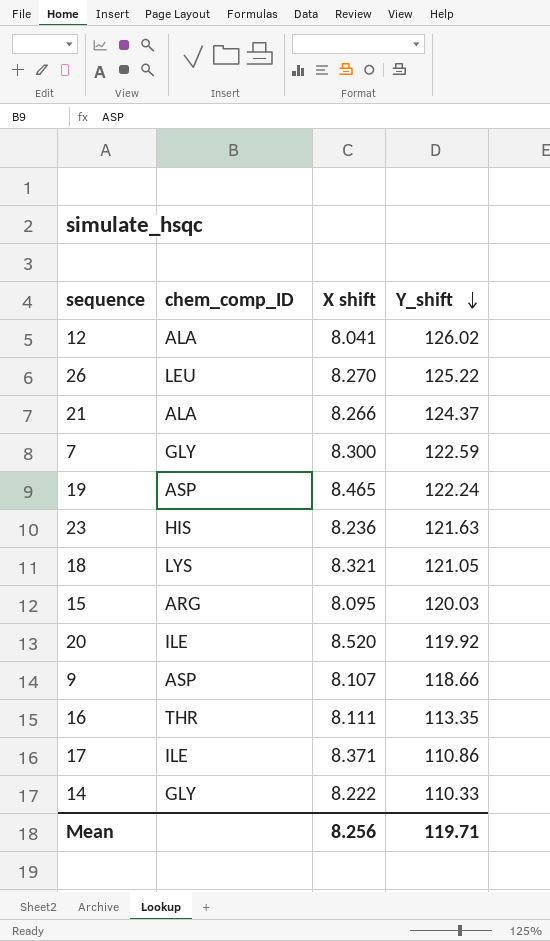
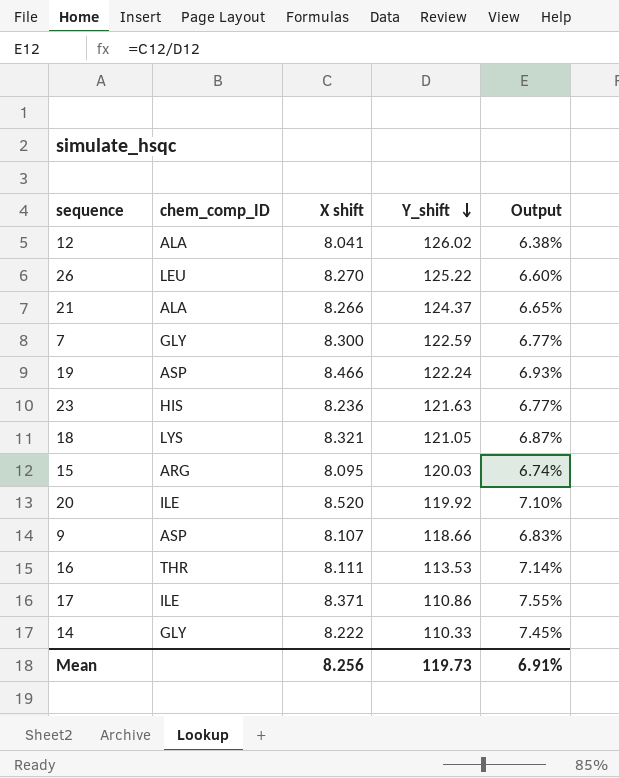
column Output | formula: none -> [X shift] / [Y_shift]
19 | X shift: 8.465 -> 8.466
16 | Y_shift: 113.35 -> 113.53
Mean | Y_shift: 119.71 -> 119.73

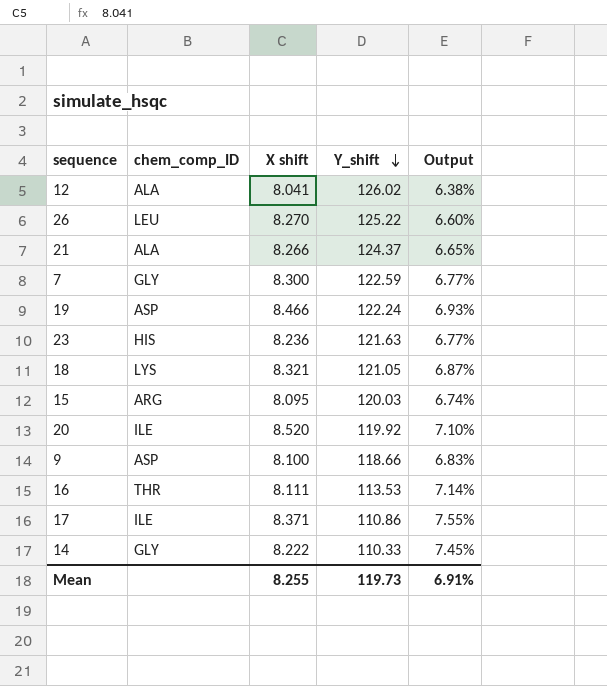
9 | X shift: 8.107 -> 8.100
Mean | X shift: 8.256 -> 8.255

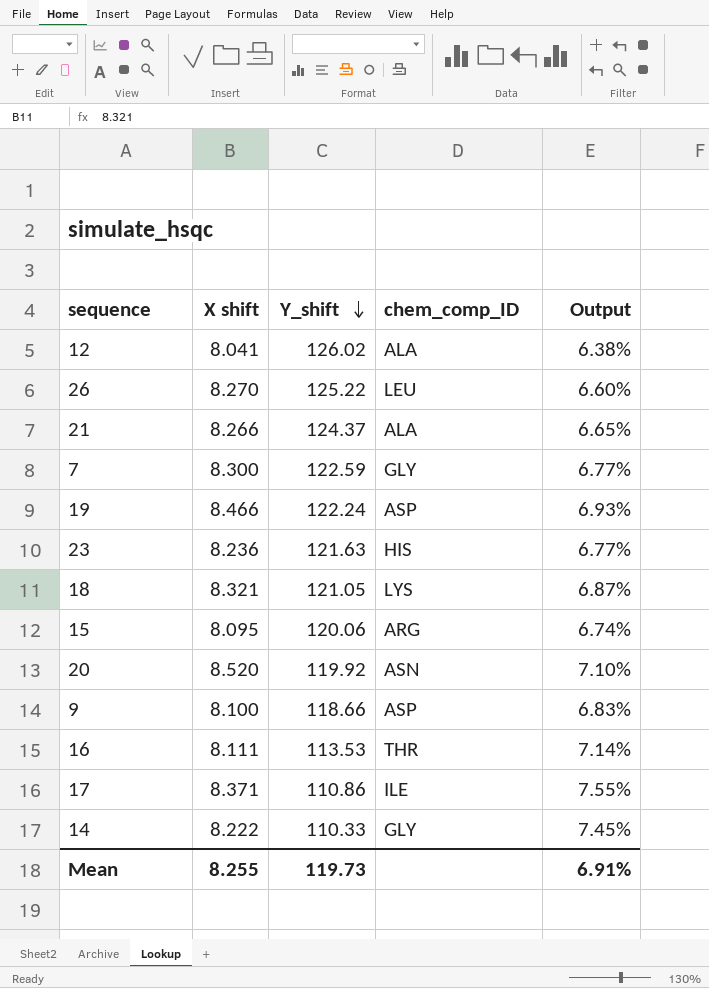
column chem_comp_ID | position: 2 -> 4
15 | Y_shift: 120.03 -> 120.06
20 | chem_comp_ID: ILE -> ASN

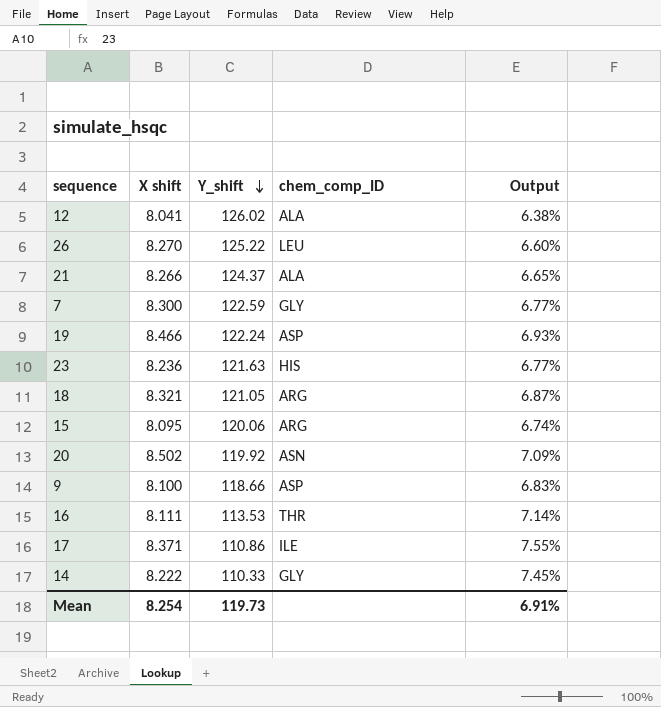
18 | chem_comp_ID: LYS -> ARG
20 | X shift: 8.520 -> 8.502
20 | Output: 7.10% -> 7.09%
Mean | X shift: 8.255 -> 8.254

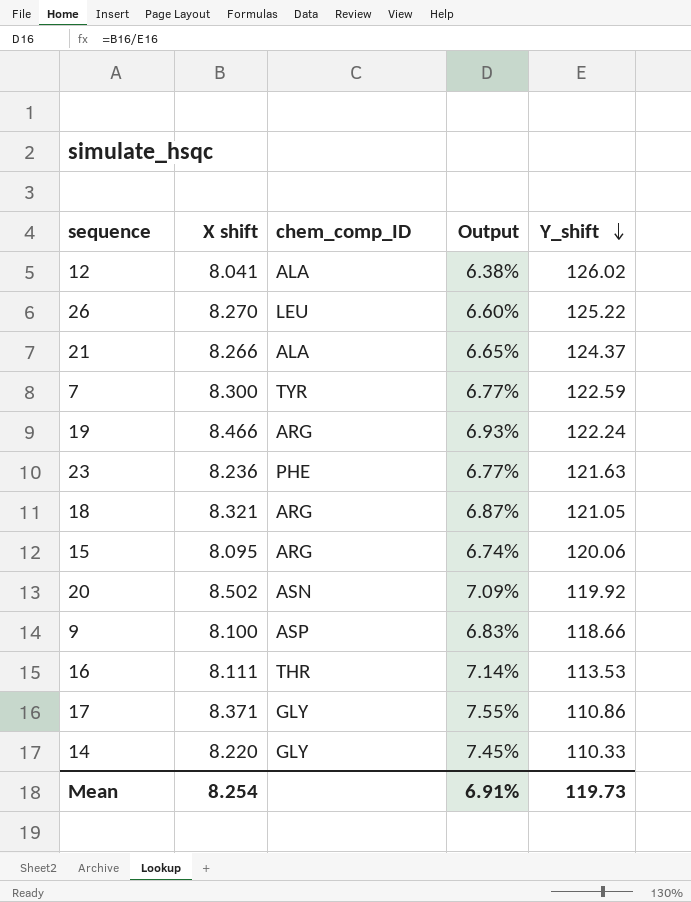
column Y_shift | position: 3 -> 5
7 | chem_comp_ID: GLY -> TYR
19 | chem_comp_ID: ASP -> ARG
23 | chem_comp_ID: HIS -> PHE
17 | chem_comp_ID: ILE -> GLY
14 | X shift: 8.222 -> 8.220

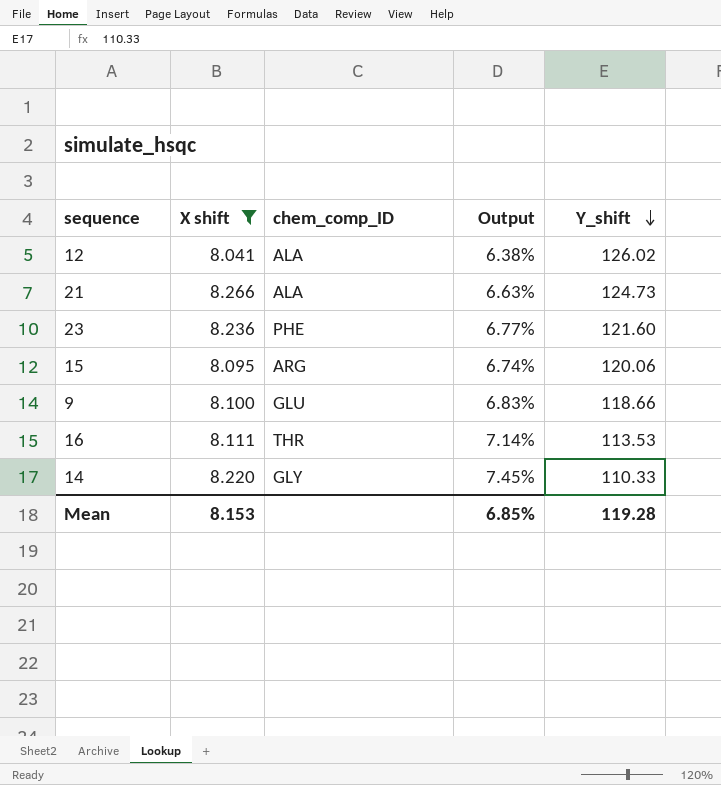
filter: none -> X shift <= 8.266
21 | Output: 6.65% -> 6.63%
21 | Y_shift: 124.37 -> 124.73
23 | Y_shift: 121.63 -> 121.60
9 | chem_comp_ID: ASP -> GLU
Mean | X shift: 8.254 -> 8.153
Mean | Output: 6.91% -> 6.85%
Mean | Y_shift: 119.73 -> 119.28

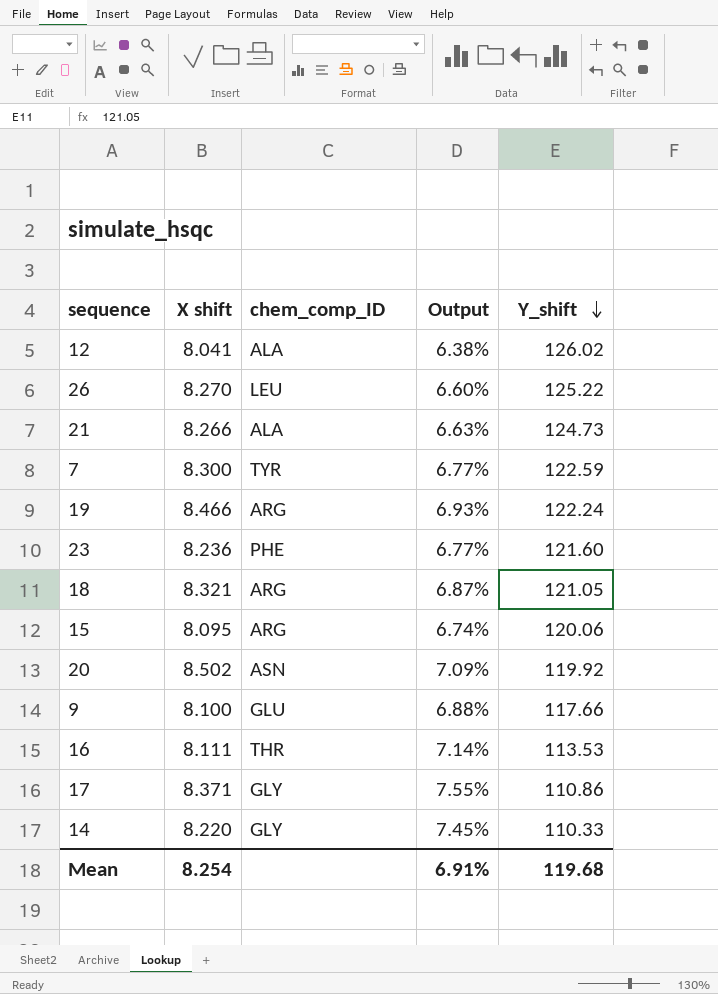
filter: X shift <= 8.266 -> none
9 | Output: 6.83% -> 6.88%
9 | Y_shift: 118.66 -> 117.66
Mean | X shift: 8.153 -> 8.254
Mean | Output: 6.85% -> 6.91%
Mean | Y_shift: 119.28 -> 119.68

